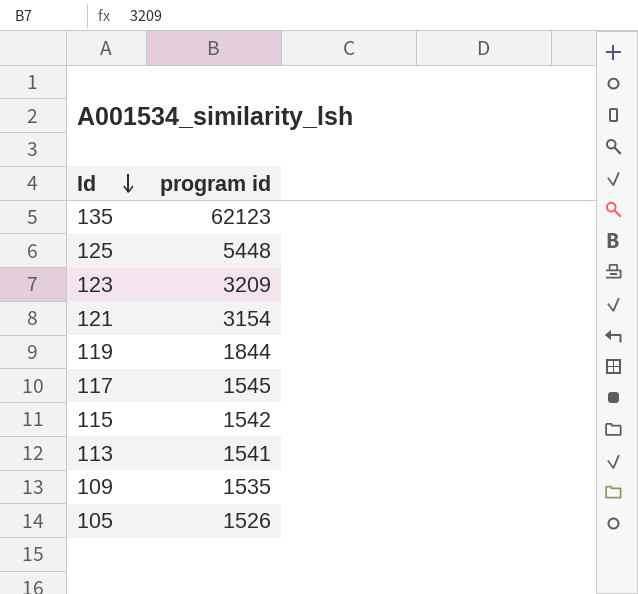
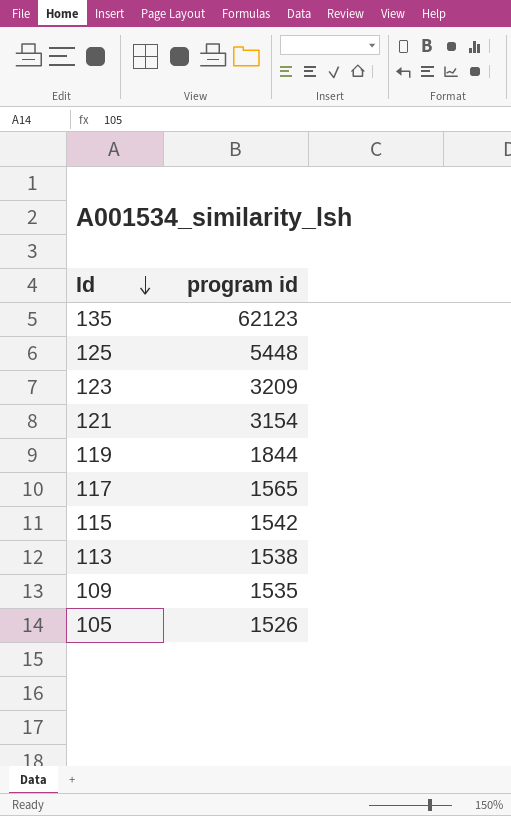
117 | program id: 1545 -> 1565
113 | program id: 1541 -> 1538

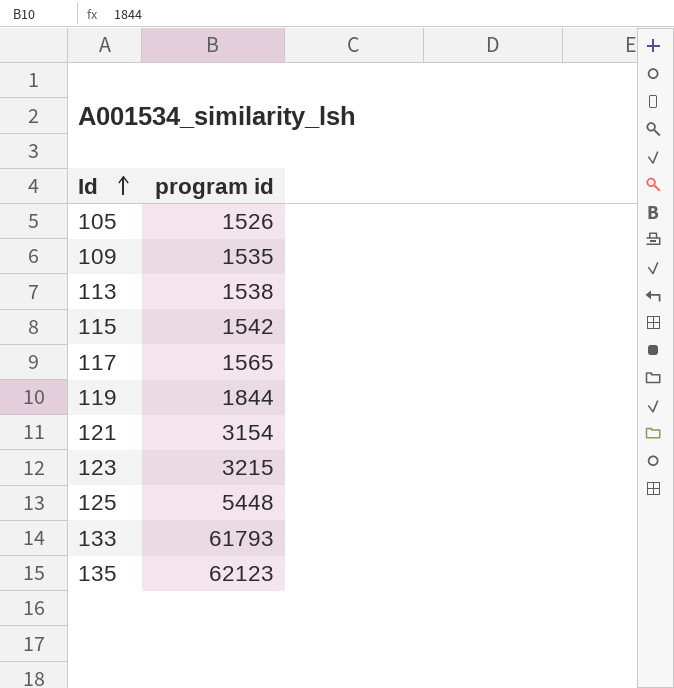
row order: Id descending -> Id ascending
123 | program id: 3209 -> 3215
row 133: none -> 61793

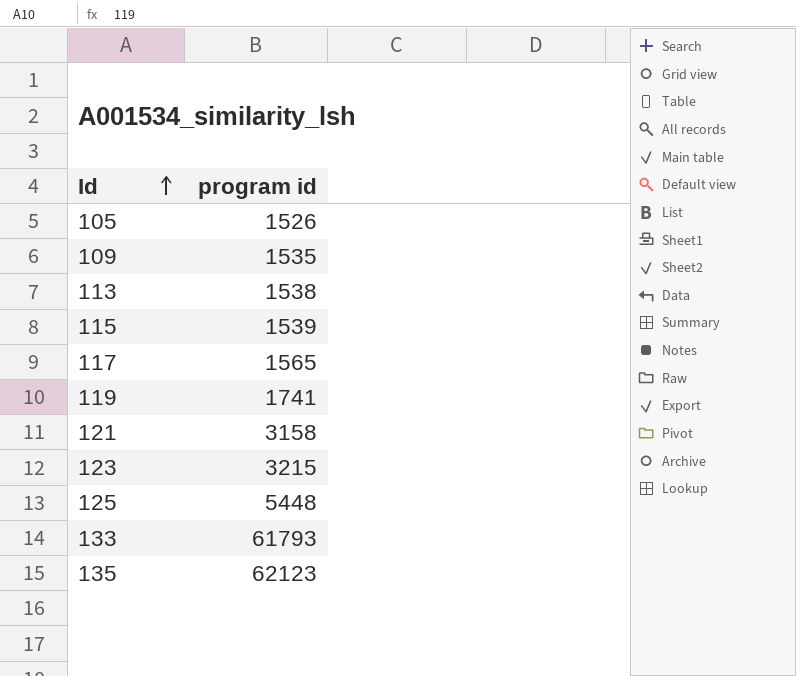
115 | program id: 1542 -> 1539
119 | program id: 1844 -> 1741
121 | program id: 3154 -> 3158

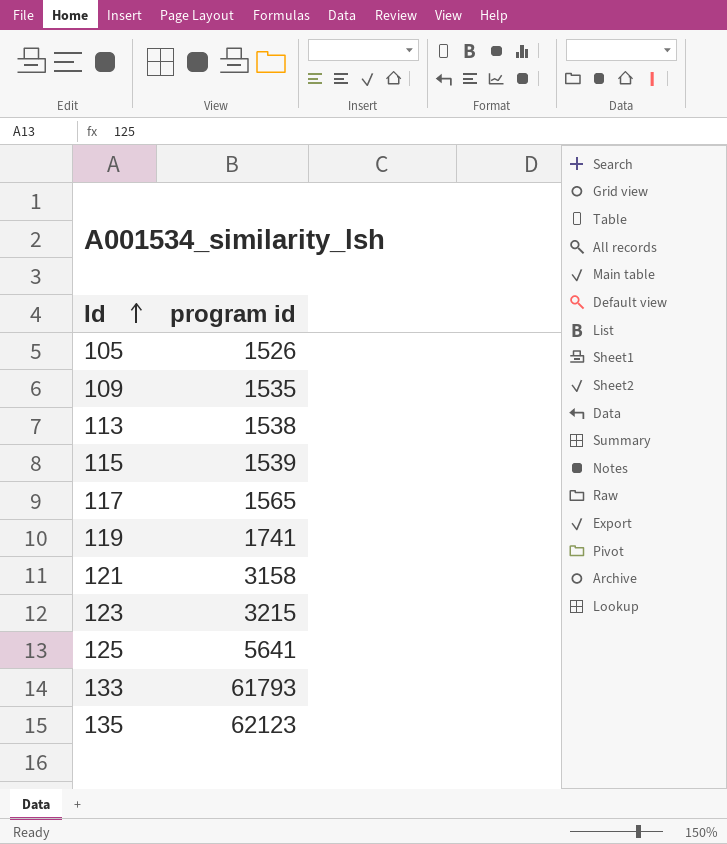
125 | program id: 5448 -> 5641

